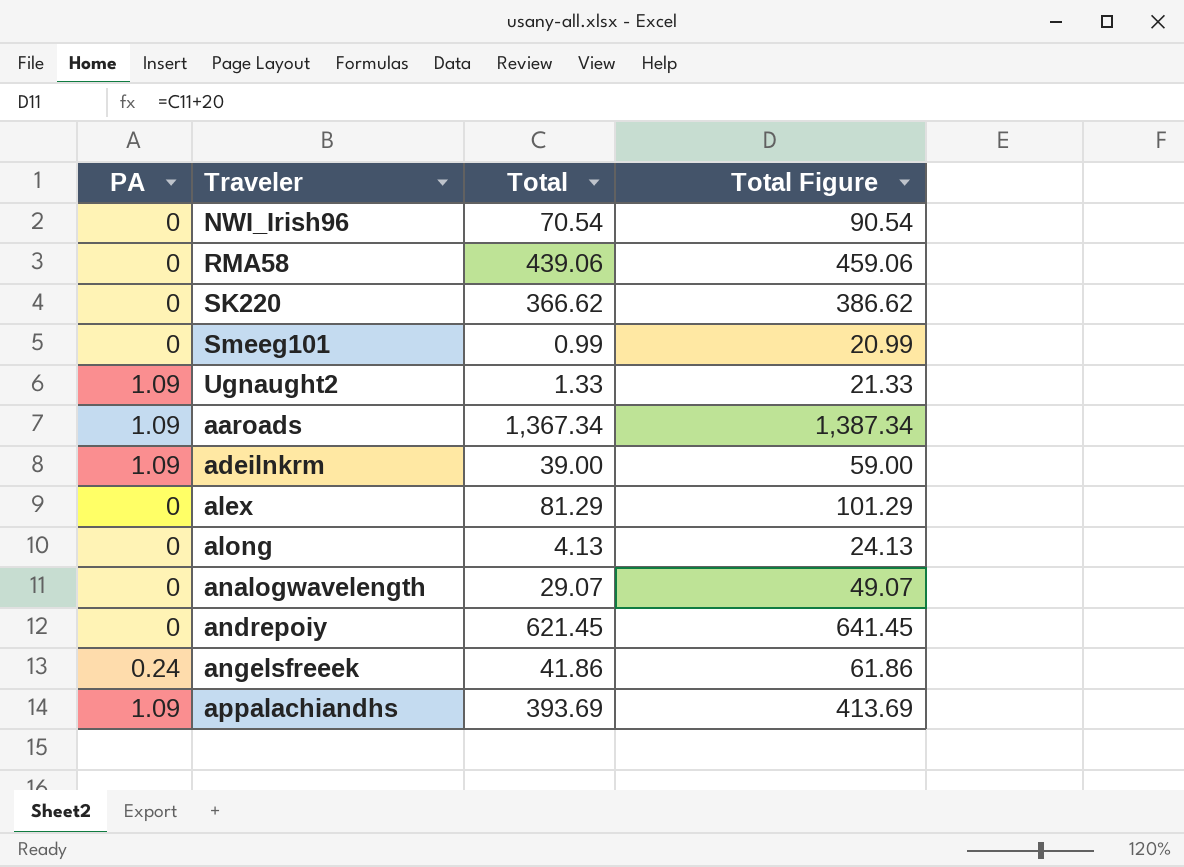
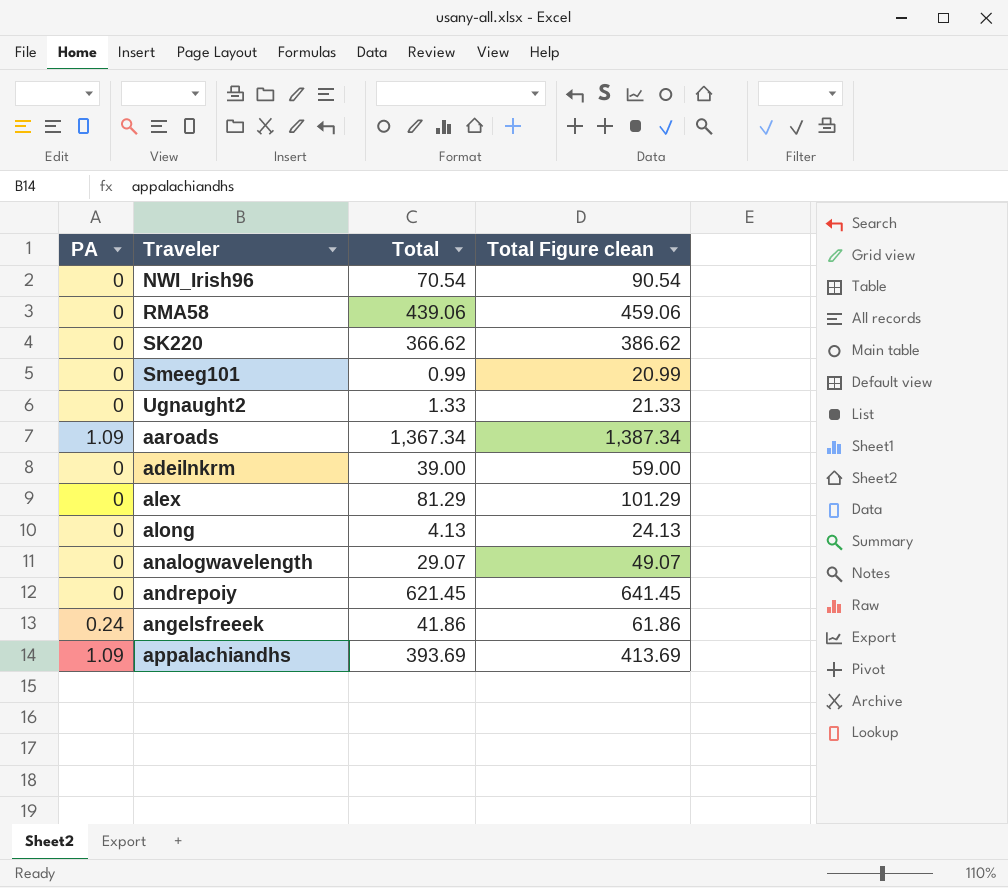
column name: Total Figure -> Total Figure clean
Ugnaught2 | PA: 1.09 -> 0
adeilnkrm | PA: 1.09 -> 0

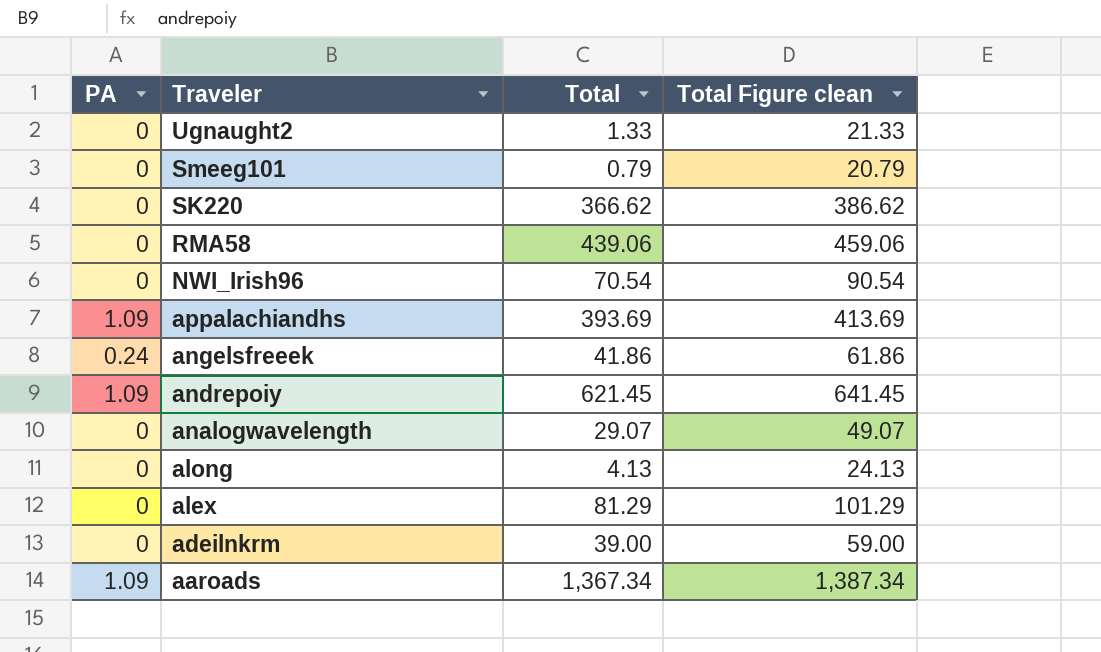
row order: none -> Traveler descending
Smeeg101 | Total: 0.99 -> 0.79
Smeeg101 | Total Figure clean: 20.99 -> 20.79
andrepoiy | PA: 0 -> 1.09

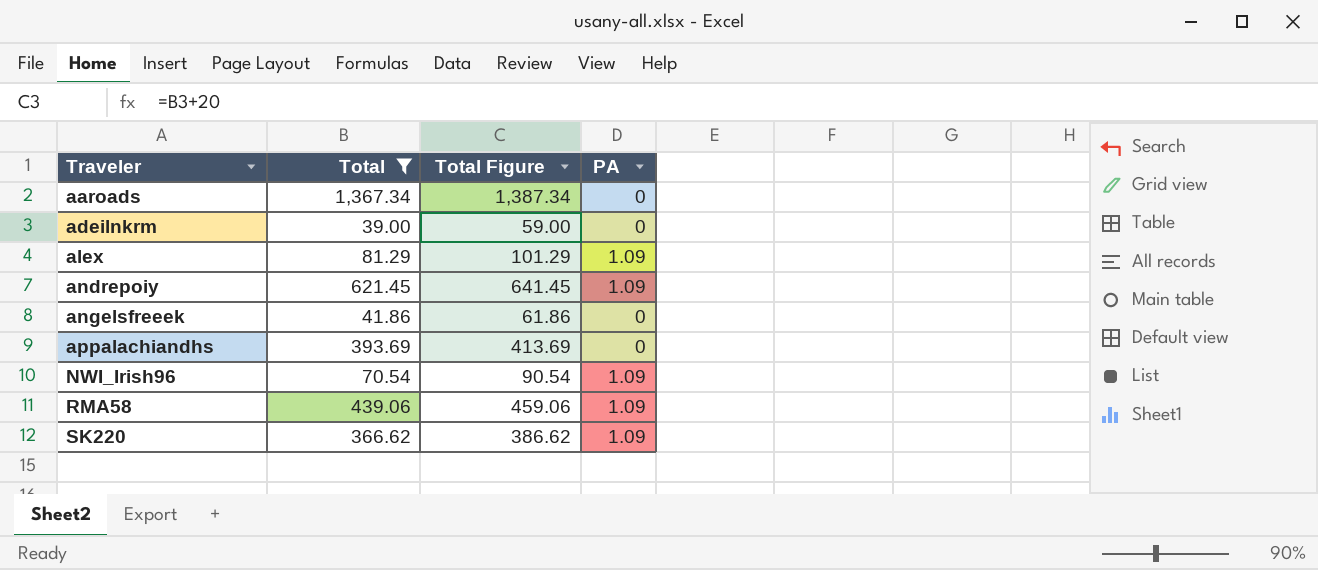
filter: none -> Total >= 39.00
row order: Traveler descending -> Traveler ascending
column name: Total Figure clean -> Total Figure
column PA | position: 1 -> 4
aaroads | PA: 1.09 -> 0
alex | PA: 0 -> 1.09
angelsfreeek | PA: 0.24 -> 0
appalachiandhs | PA: 1.09 -> 0
NWI_Irish96 | PA: 0 -> 1.09
RMA58 | PA: 0 -> 1.09
SK220 | PA: 0 -> 1.09

